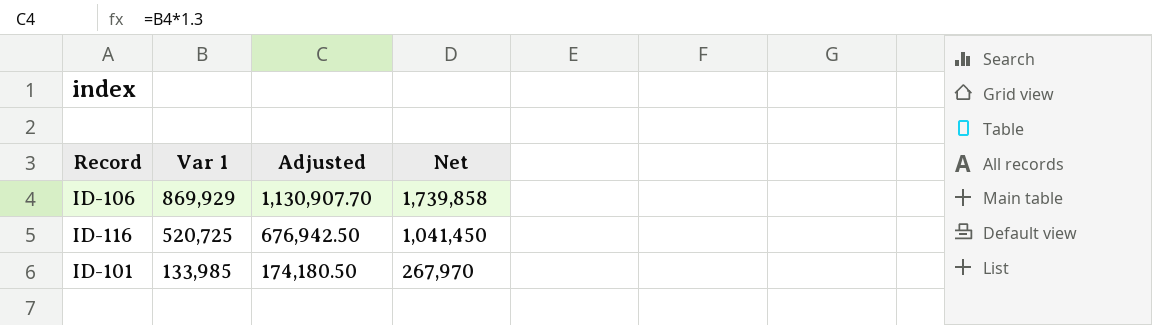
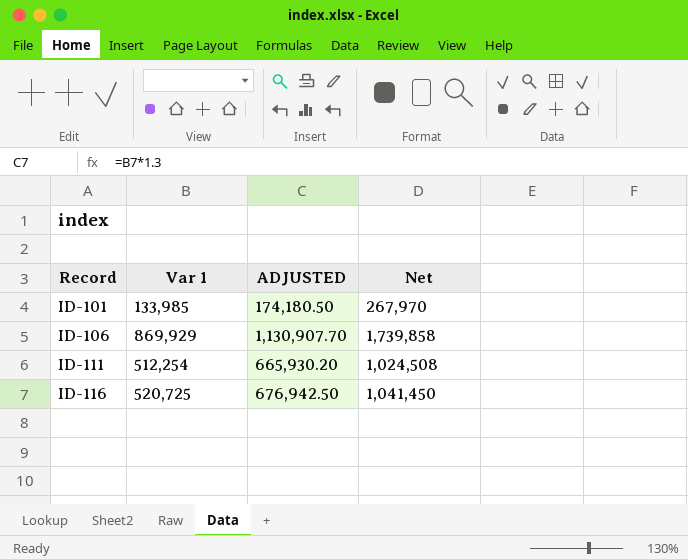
row order: Var 1 descending -> Record ascending
column name: Adjusted -> ADJUSTED
row ID-111: none -> 512,254 | 665,930.20 | 1,024,508

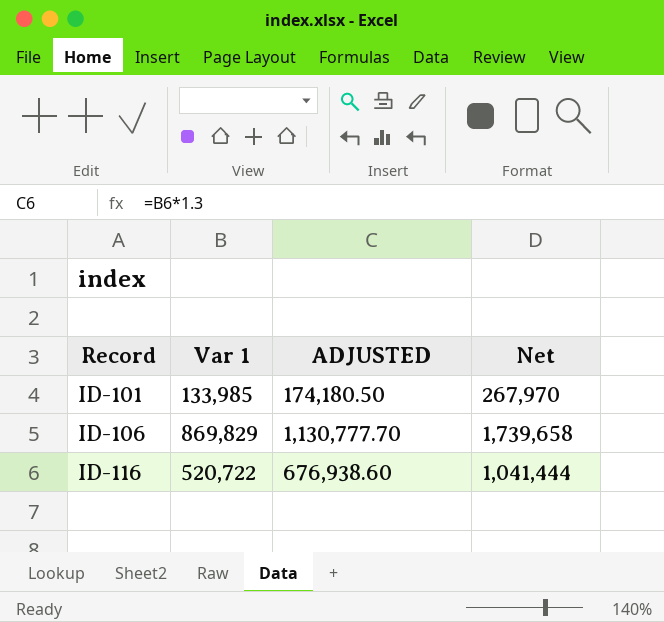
row ID-111: 512,254 | 665,930.20 | 1,024,508 -> none
ID-106 | Var 1: 869,929 -> 869,829
ID-106 | ADJUSTED: 1,130,907.70 -> 1,130,777.70
ID-106 | Net: 1,739,858 -> 1,739,658
ID-116 | Var 1: 520,725 -> 520,722
ID-116 | ADJUSTED: 676,942.50 -> 676,938.60
ID-116 | Net: 1,041,450 -> 1,041,444

